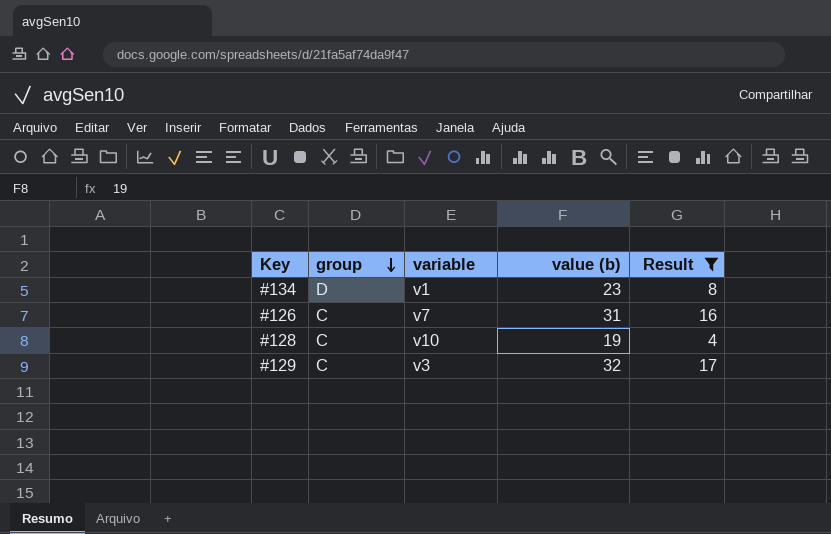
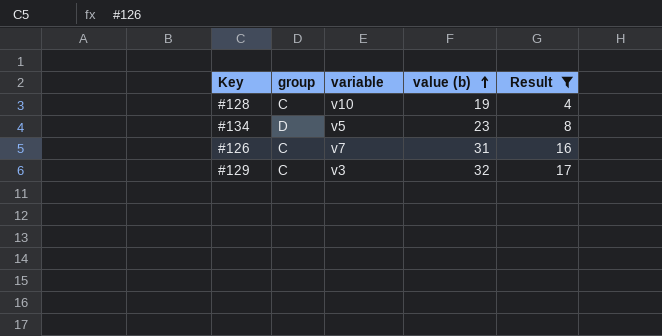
row order: group descending -> value (b) ascending
#134 | variable: v1 -> v5

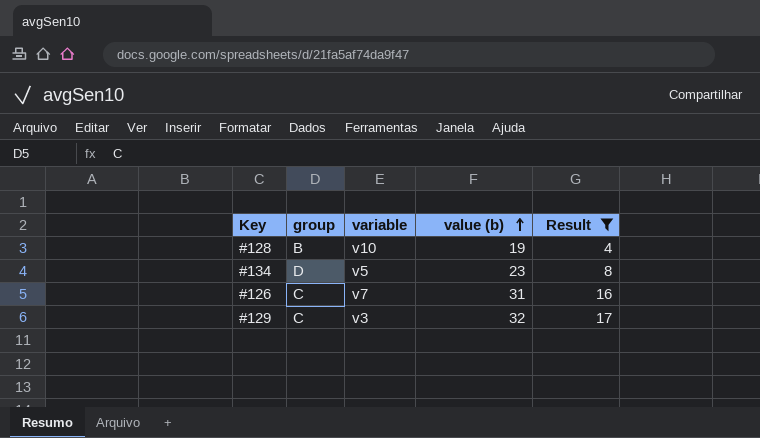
#128 | group: C -> B

